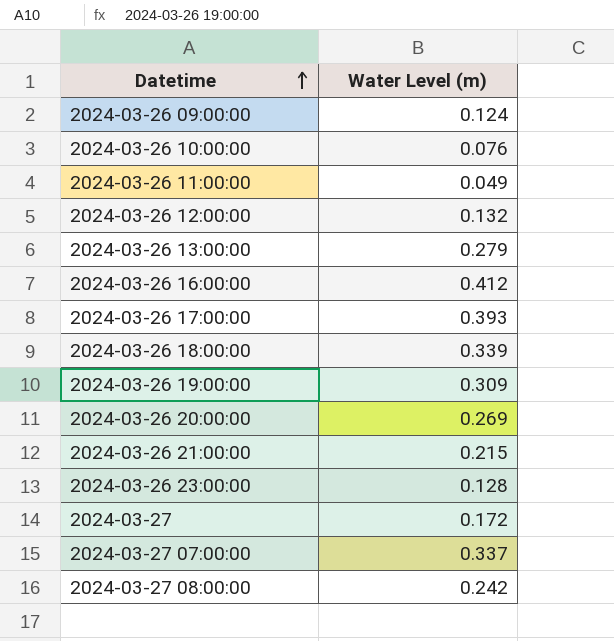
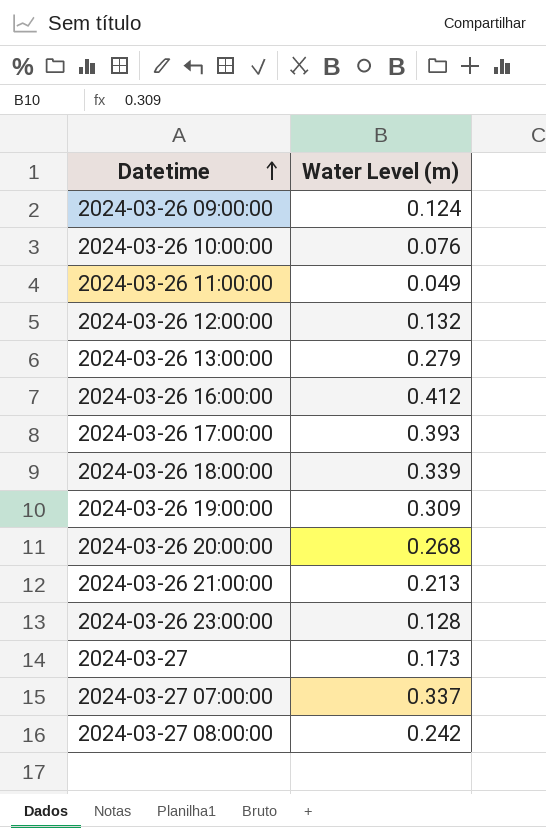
2024-03-26 20:00:00 | Water Level (m): 0.269 -> 0.268
2024-03-26 21:00:00 | Water Level (m): 0.215 -> 0.213
2024-03-27 | Water Level (m): 0.172 -> 0.173

